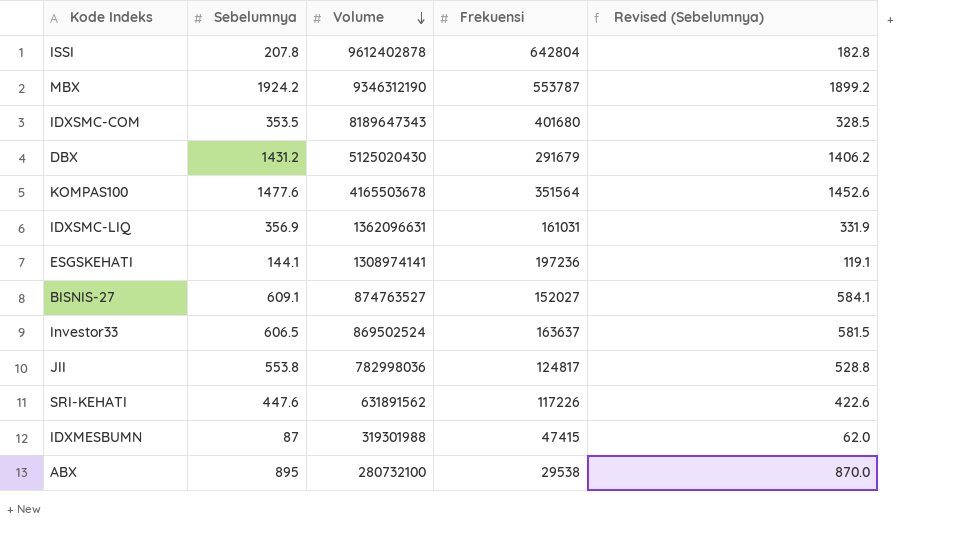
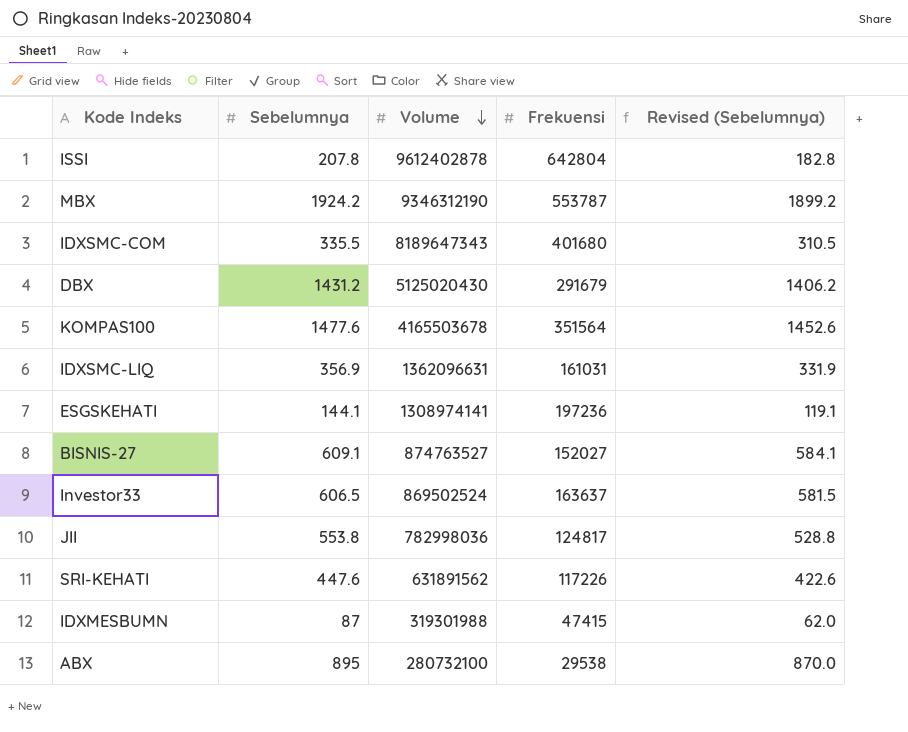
IDXSMC-COM | Sebelumnya: 353.5 -> 335.5
IDXSMC-COM | Revised (Sebelumnya): 328.5 -> 310.5

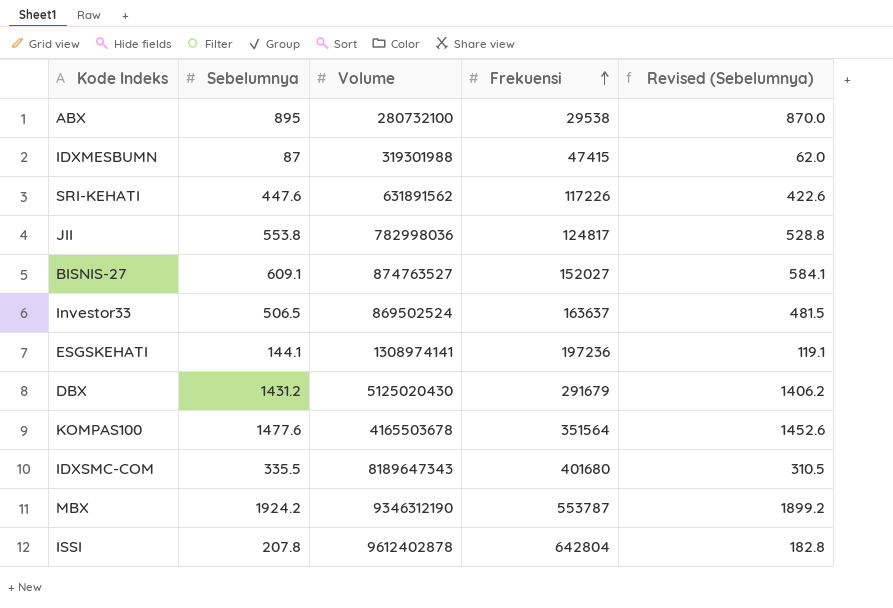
row order: Volume descending -> Frekuensi ascending
row IDXSMC-LIQ: 356.9 | 1362096631 | 161031 | 331.9 -> none
Investor33 | Sebelumnya: 606.5 -> 506.5
Investor33 | Revised (Sebelumnya): 581.5 -> 481.5

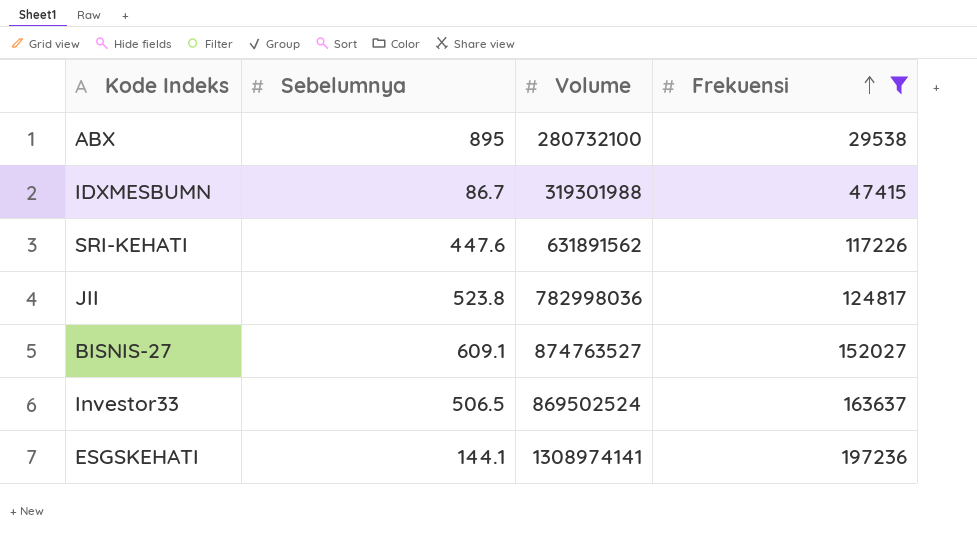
filter: none -> Frekuensi <= 197236
column Revised (Sebelumnya) | formula: [Sebelumnya] - 25 -> none
IDXMESBUMN | Sebelumnya: 87 -> 86.7
JII | Sebelumnya: 553.8 -> 523.8

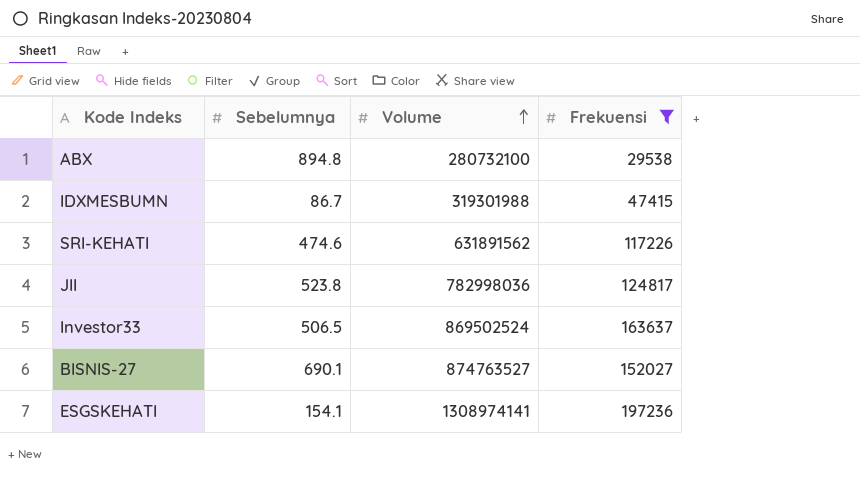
row order: Frekuensi ascending -> Volume ascending
ABX | Sebelumnya: 895 -> 894.8
SRI-KEHATI | Sebelumnya: 447.6 -> 474.6
BISNIS-27 | Sebelumnya: 609.1 -> 690.1
ESGSKEHATI | Sebelumnya: 144.1 -> 154.1

